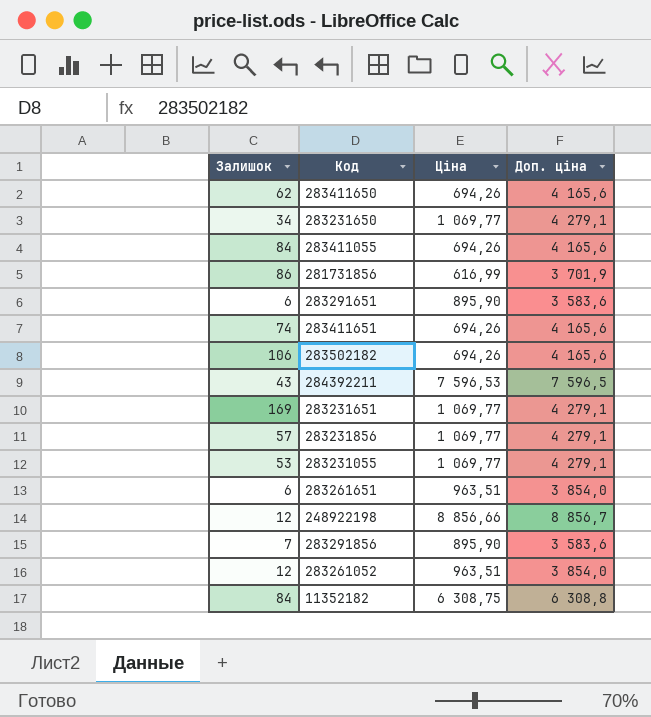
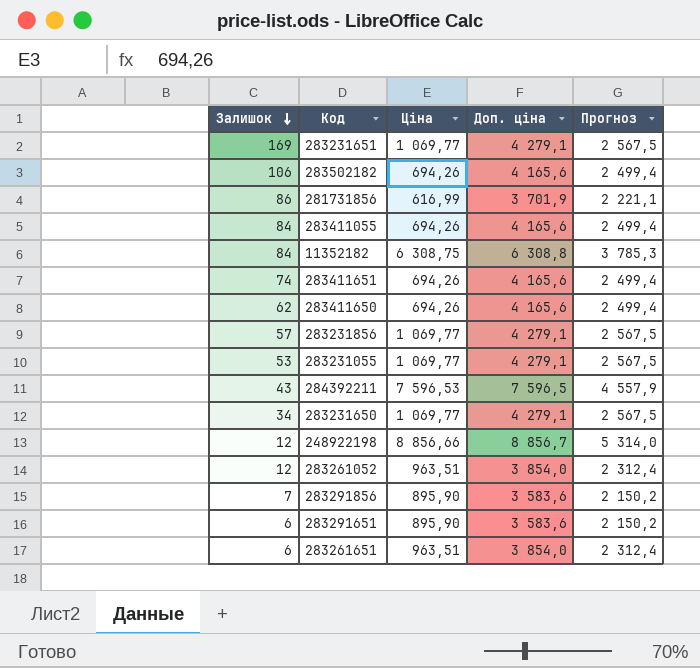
row order: none -> Залишок descending
column Прогноз | formula: none -> [Доп. ціна] * 0,6

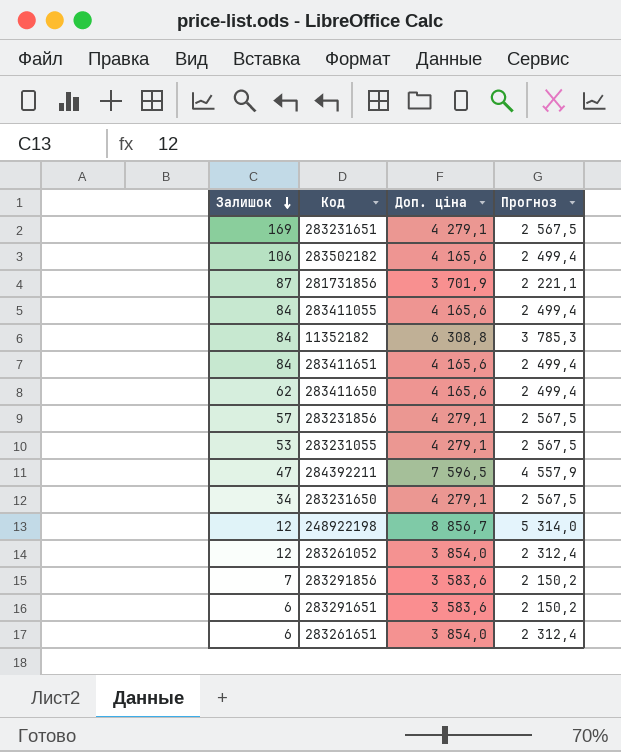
column Ціна | position: 3 -> none
281731856 | Залишок: 86 -> 87
283411651 | Залишок: 74 -> 84
284392211 | Залишок: 43 -> 47

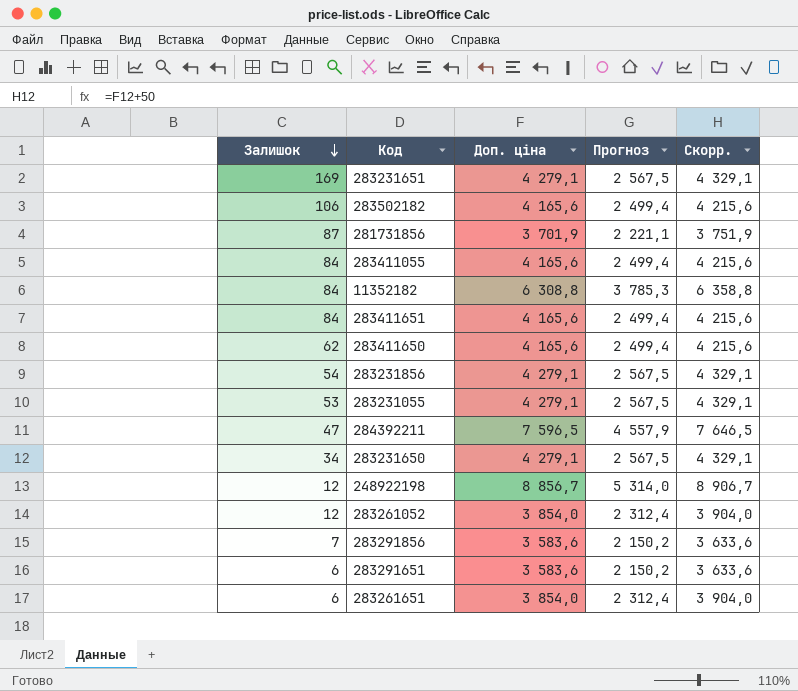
column Скорр. | formula: none -> [Доп. ціна] + 50
283231856 | Залишок: 57 -> 54

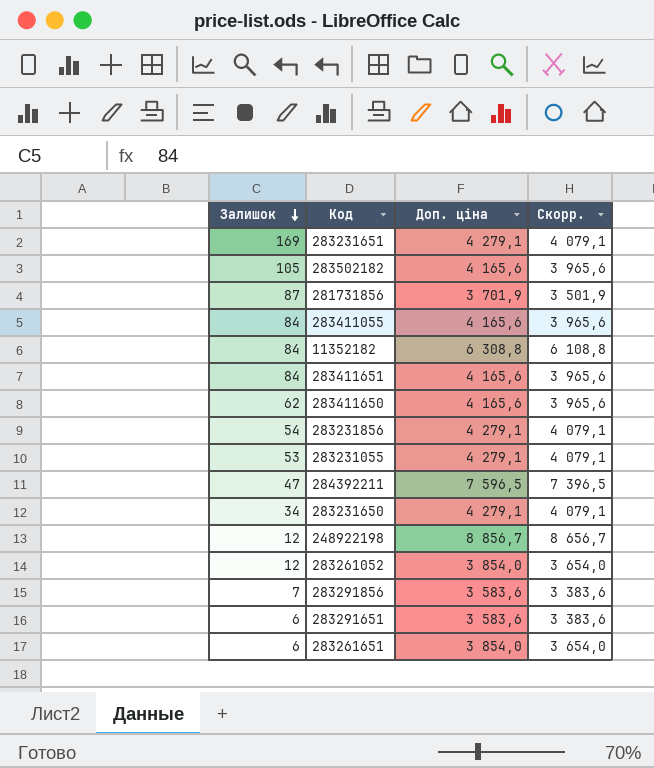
column Прогноз | formula: [Доп. ціна] * 0,6 -> none
column Скорр. | formula: [Доп. ціна] + 50 -> [Доп. ціна] - 200
283502182 | Залишок: 106 -> 105

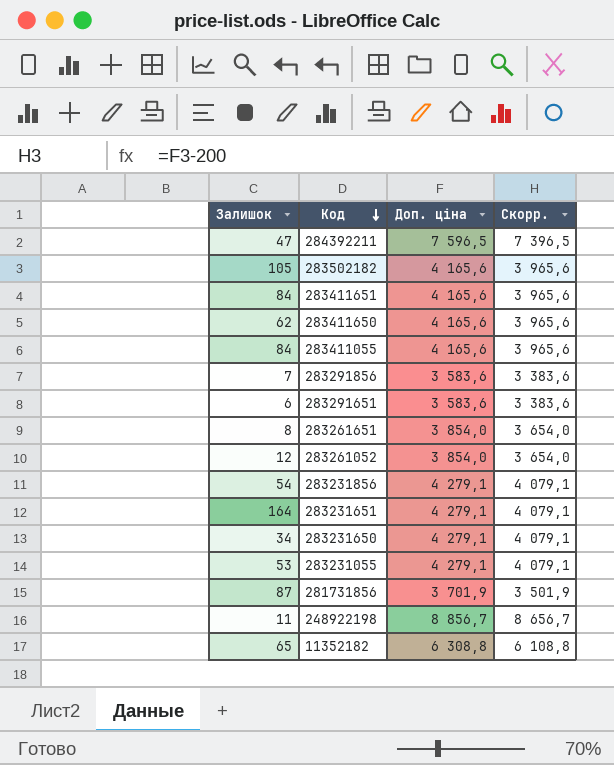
row order: Залишок descending -> Код descending
283261651 | Залишок: 6 -> 8
283231651 | Залишок: 169 -> 164
248922198 | Залишок: 12 -> 11
11352182 | Залишок: 84 -> 65

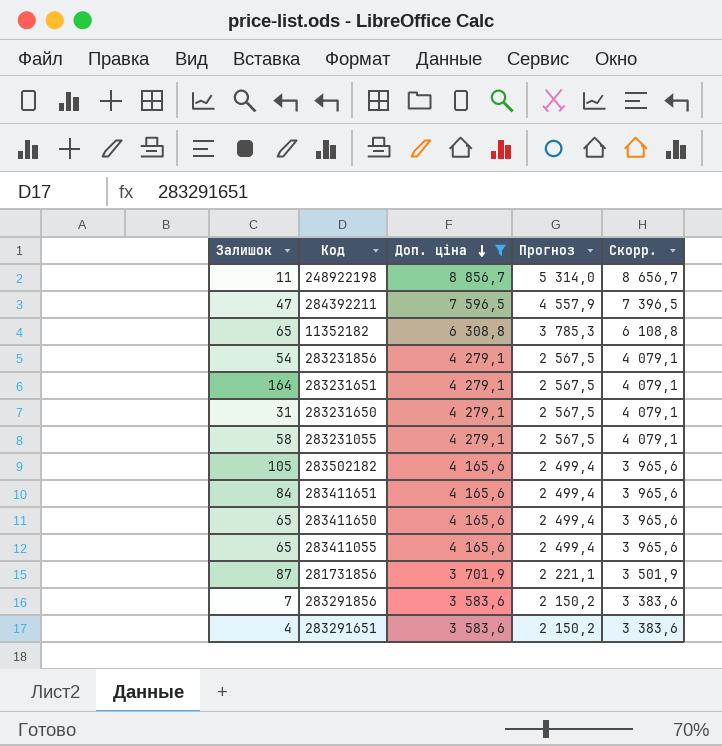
filter: none -> Доп. ціна != 3 854,0
row order: Код descending -> Доп. ціна descending
column Прогноз | formula: none -> [Доп. ціна] * 0,6
283231650 | Залишок: 34 -> 31
283231055 | Залишок: 53 -> 58
283411650 | Залишок: 62 -> 65
283411055 | Залишок: 84 -> 65
283291651 | Залишок: 6 -> 4

